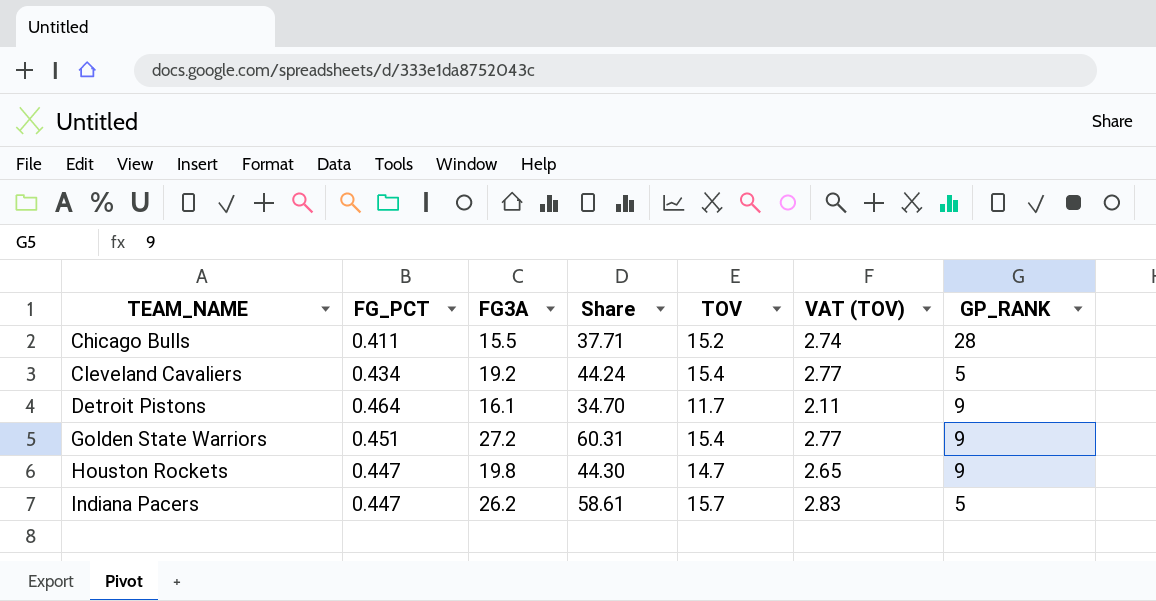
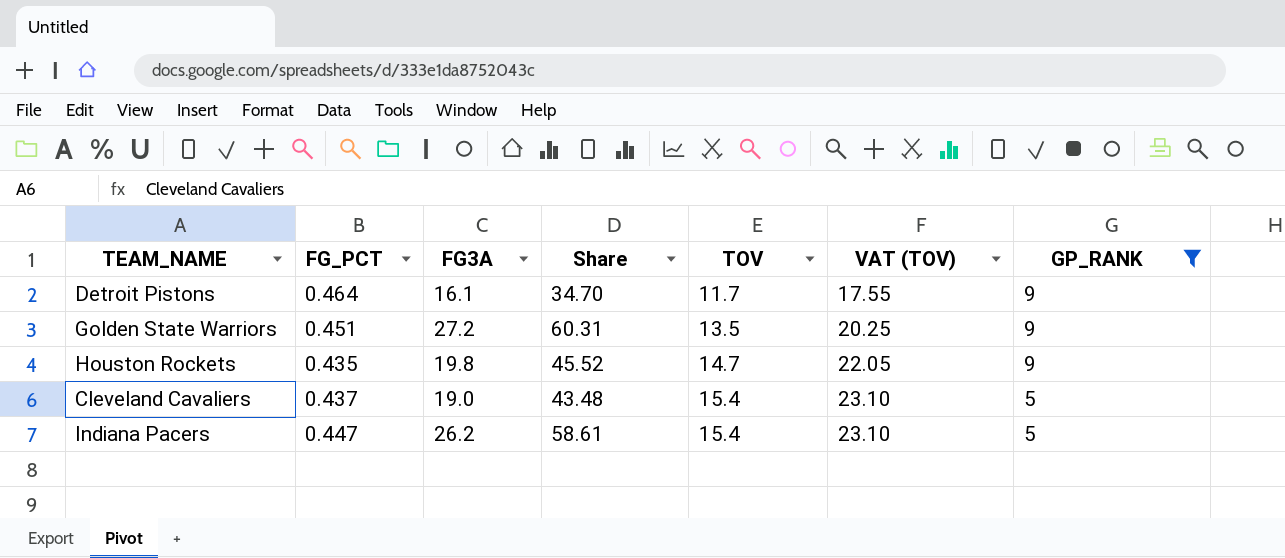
filter: none -> GP_RANK != 28
row order: TEAM_NAME ascending -> TOV ascending
column VAT (TOV) | formula: [TOV] * 0.18 -> [TOV] * 1.5
Golden State Warriors | TOV: 15.4 -> 13.5
Houston Rockets | FG_PCT: 0.447 -> 0.435
Houston Rockets | Share: 44.30 -> 45.52
Cleveland Cavaliers | FG_PCT: 0.434 -> 0.437
Cleveland Cavaliers | FG3A: 19.2 -> 19.0
Cleveland Cavaliers | Share: 44.24 -> 43.48
Indiana Pacers | TOV: 15.7 -> 15.4

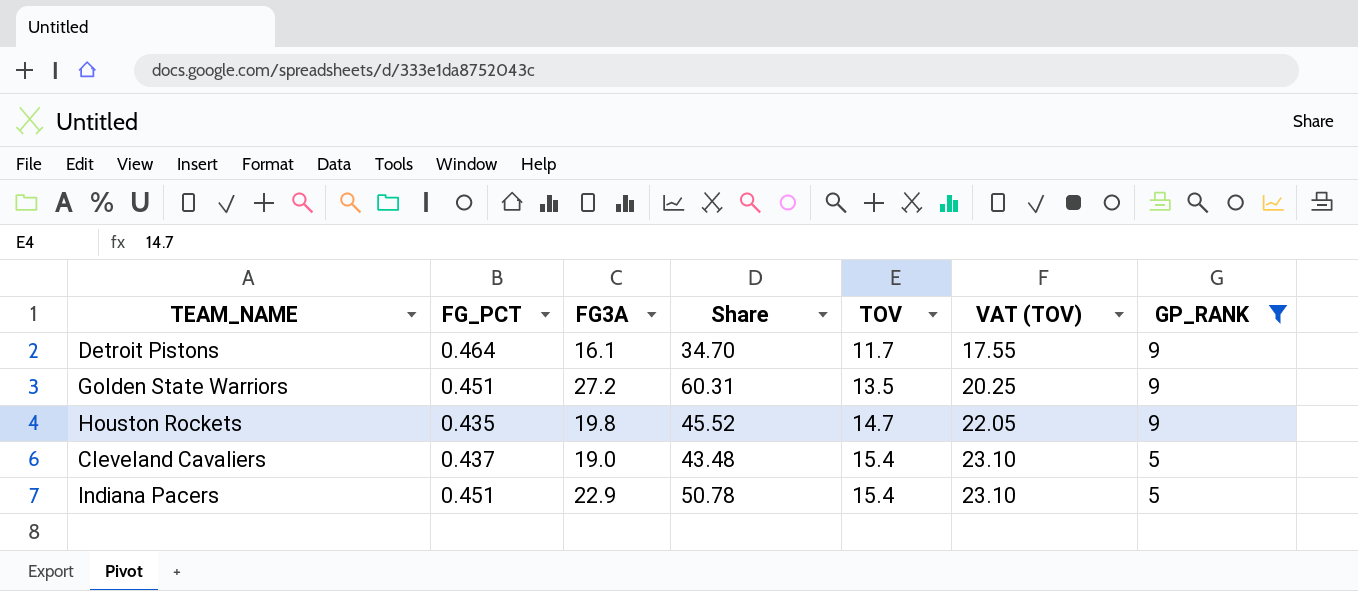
Indiana Pacers | FG_PCT: 0.447 -> 0.451
Indiana Pacers | FG3A: 26.2 -> 22.9
Indiana Pacers | Share: 58.61 -> 50.78

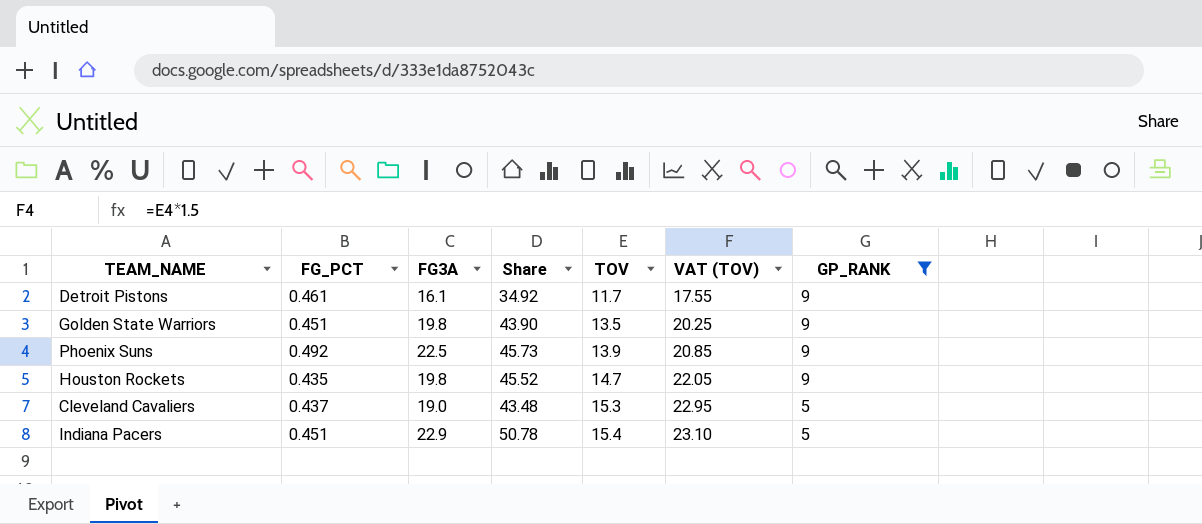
Detroit Pistons | FG_PCT: 0.464 -> 0.461
Detroit Pistons | Share: 34.70 -> 34.92
Golden State Warriors | FG3A: 27.2 -> 19.8
Golden State Warriors | Share: 60.31 -> 43.90
row Phoenix Suns: none -> 0.492 | 22.5 | 45.73 | 13.9 | 20.85 | 9
Cleveland Cavaliers | TOV: 15.4 -> 15.3
Cleveland Cavaliers | VAT (TOV): 23.10 -> 22.95

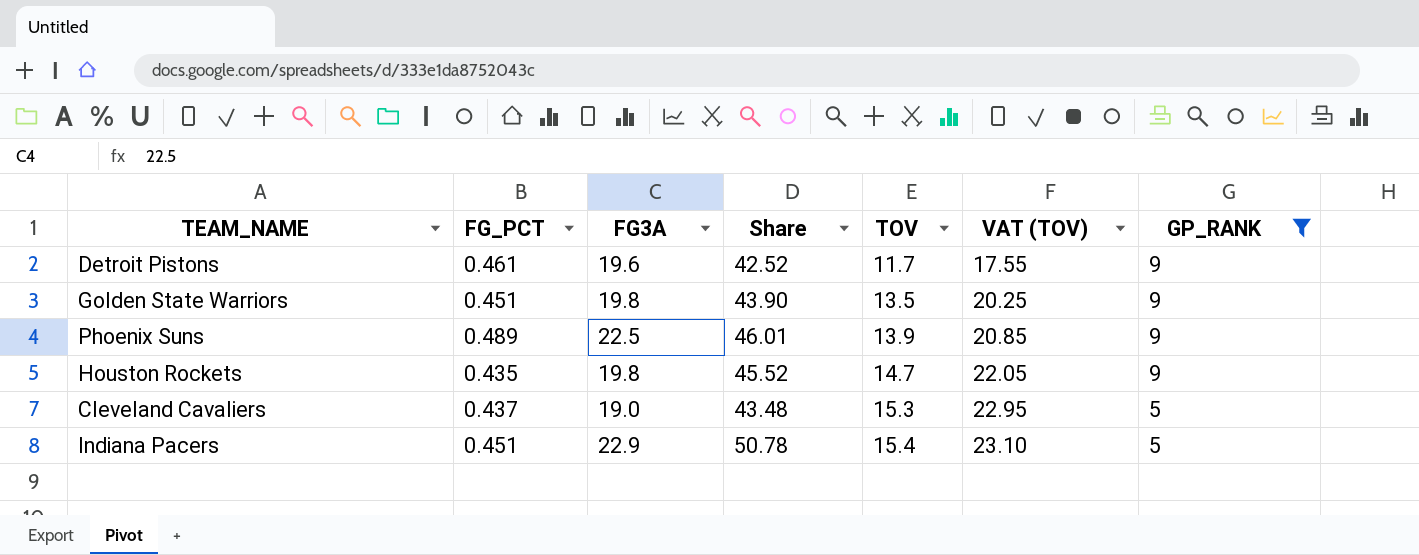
Detroit Pistons | FG3A: 16.1 -> 19.6
Detroit Pistons | Share: 34.92 -> 42.52
Phoenix Suns | FG_PCT: 0.492 -> 0.489
Phoenix Suns | Share: 45.73 -> 46.01

